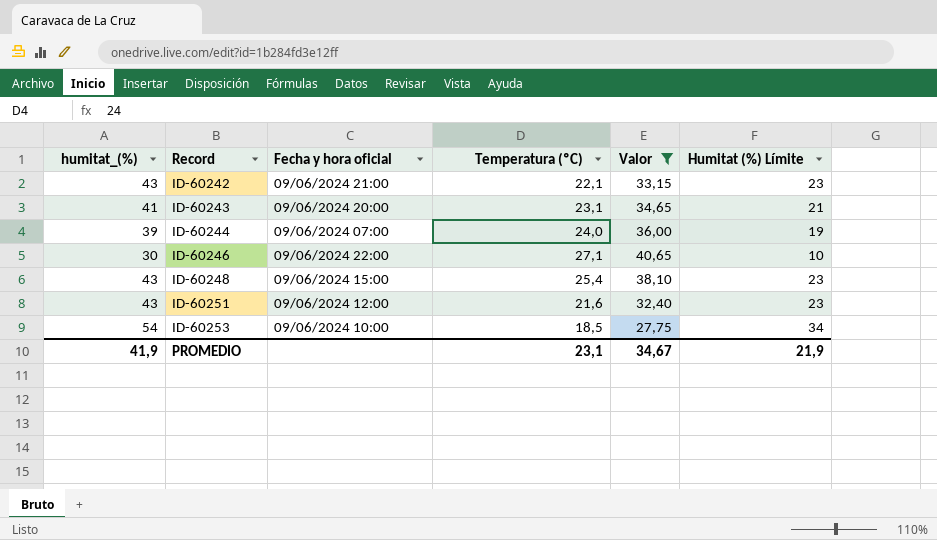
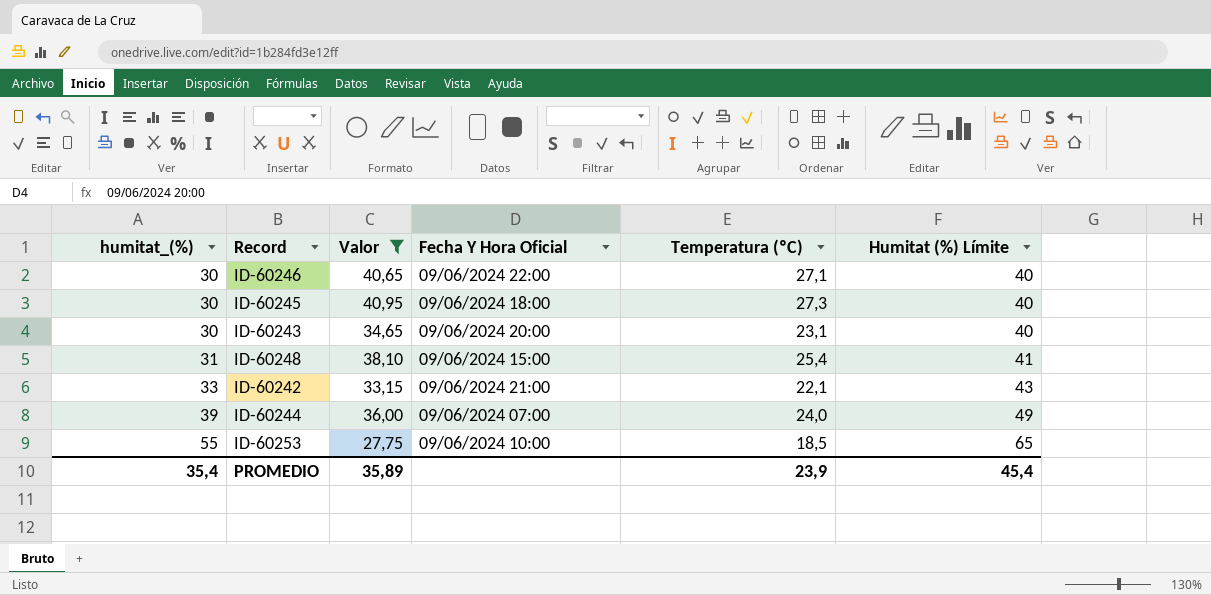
row order: Record ascending -> humitat_(%) ascending
column Valor | position: 5 -> 3
column name: Fecha y hora oficial -> Fecha Y Hora Oficial
column Humitat (%) Límite | formula: [humitat_(%)] - 20 -> [humitat_(%)] + 10
row ID-60251: 43 | 09/06/2024 12:00 | 21,6 | 32,40 | 23 -> none
row ID-60245: none -> 30 | 40,95 | 09/06/2024 18:00 | 27,3 | 40
ID-60243 | humitat_(%): 41 -> 30
ID-60248 | humitat_(%): 43 -> 31
ID-60242 | humitat_(%): 43 -> 33
ID-60253 | humitat_(%): 54 -> 55
PROMEDIO | humitat_(%): 41,9 -> 35,4
PROMEDIO | Valor: 34,67 -> 35,89
PROMEDIO | Temperatura (ºC): 23,1 -> 23,9
PROMEDIO | Humitat (%) Límite: 21,9 -> 45,4

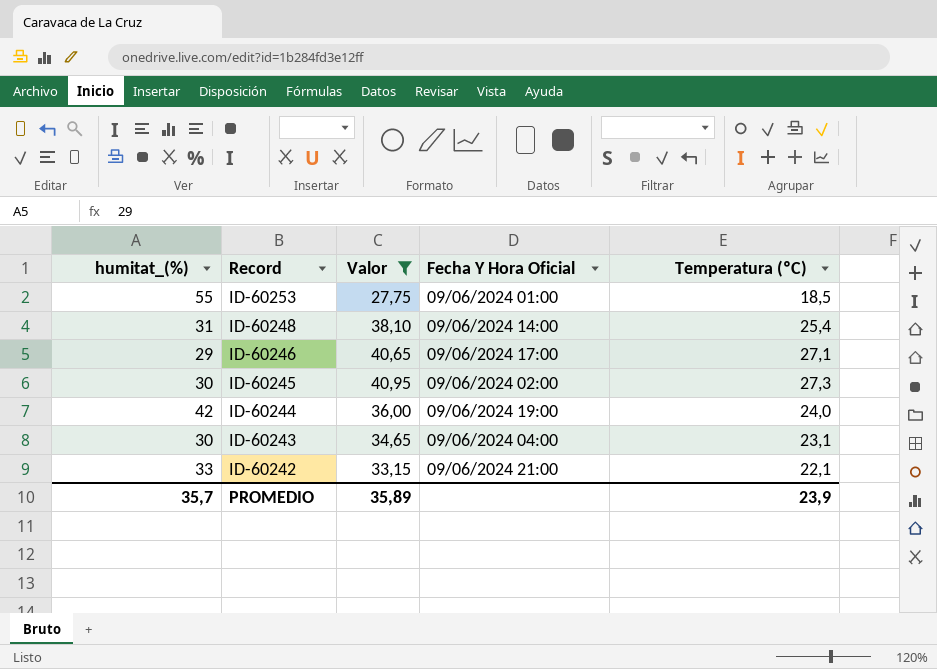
row order: humitat_(%) ascending -> Record descending
column Humitat (%) Límite | formula: [humitat_(%)] + 10 -> none
ID-60253 | Fecha Y Hora Oficial: 09/06/2024 10:00 -> 09/06/2024 01:00
ID-60248 | Fecha Y Hora Oficial: 09/06/2024 15:00 -> 09/06/2024 14:00
ID-60246 | humitat_(%): 30 -> 29
ID-60246 | Fecha Y Hora Oficial: 09/06/2024 22:00 -> 09/06/2024 17:00
ID-60245 | Fecha Y Hora Oficial: 09/06/2024 18:00 -> 09/06/2024 02:00
ID-60244 | humitat_(%): 39 -> 42
ID-60244 | Fecha Y Hora Oficial: 09/06/2024 07:00 -> 09/06/2024 19:00
ID-60243 | Fecha Y Hora Oficial: 09/06/2024 20:00 -> 09/06/2024 04:00
PROMEDIO | humitat_(%): 35,4 -> 35,7

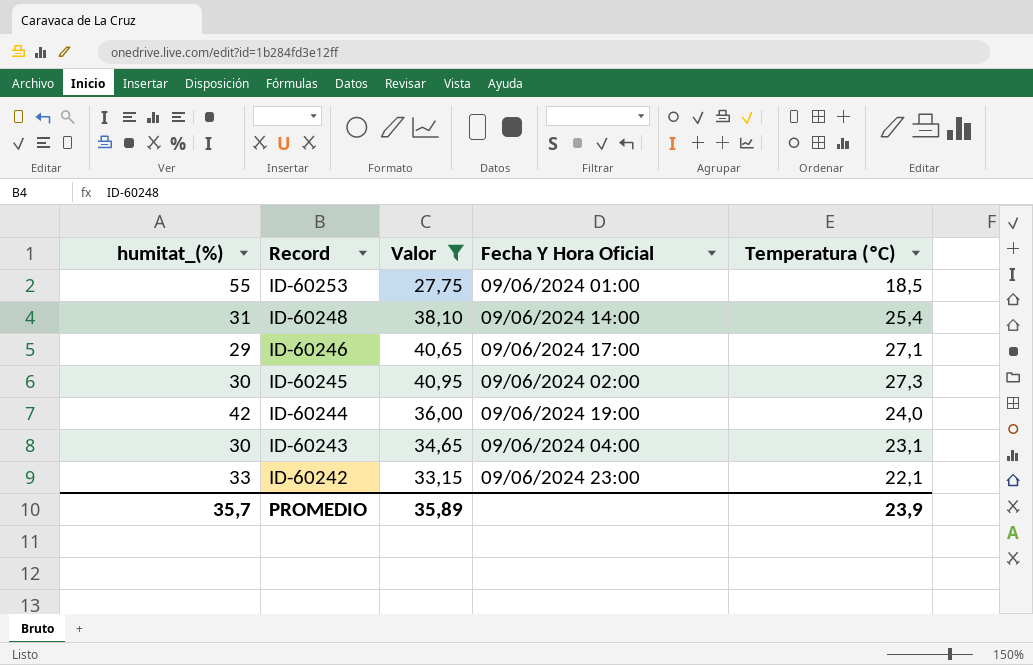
ID-60242 | Fecha Y Hora Oficial: 09/06/2024 21:00 -> 09/06/2024 23:00

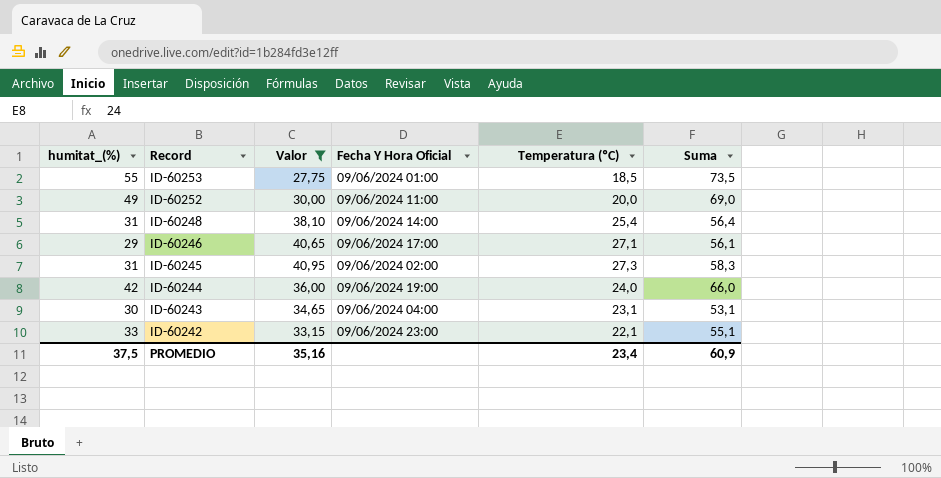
column Suma | formula: none -> [humitat_(%)] + [Temperatura (ºC)]
row ID-60252: none -> 49 | 30,00 | 09/06/2024 11:00 | 20,0 | 69,0
ID-60245 | humitat_(%): 30 -> 31
PROMEDIO | humitat_(%): 35,7 -> 37,5
PROMEDIO | Valor: 35,89 -> 35,16
PROMEDIO | Temperatura (ºC): 23,9 -> 23,4

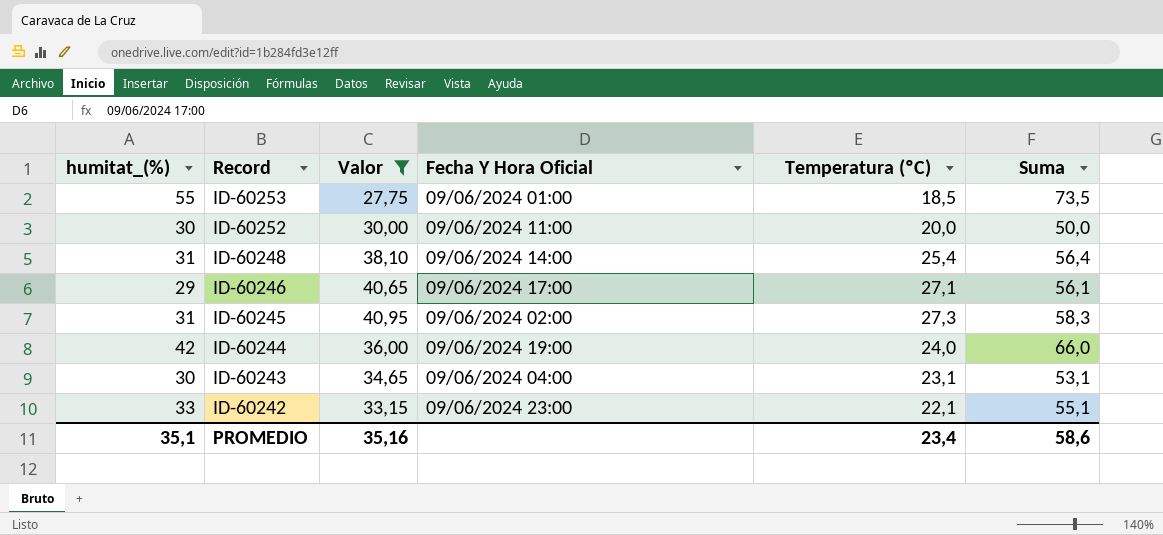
ID-60252 | humitat_(%): 49 -> 30
ID-60252 | Suma: 69,0 -> 50,0
PROMEDIO | humitat_(%): 37,5 -> 35,1
PROMEDIO | Suma: 60,9 -> 58,6

